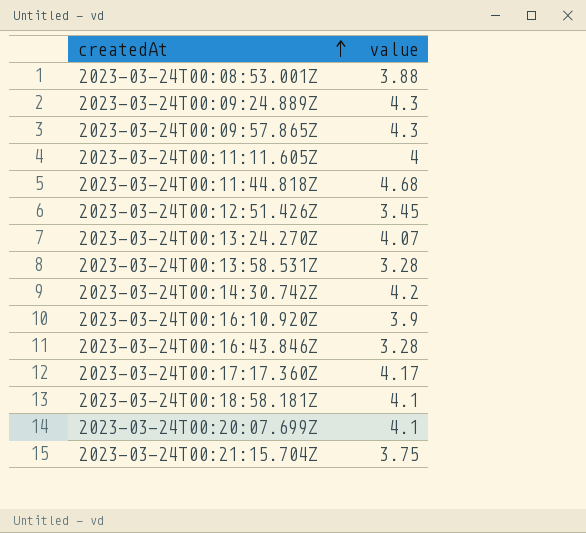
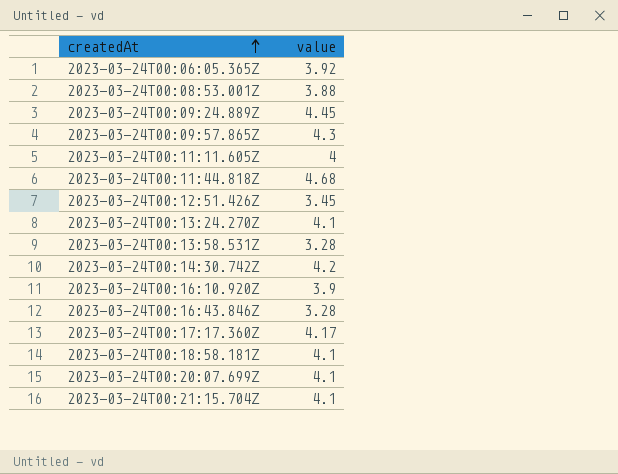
row 2023-03-24T00:06:05.365Z: none -> 3.92
2023-03-24T00:09:24.889Z | value: 4.3 -> 4.45
2023-03-24T00:13:24.270Z | value: 4.07 -> 4.1
2023-03-24T00:21:15.704Z | value: 3.75 -> 4.1

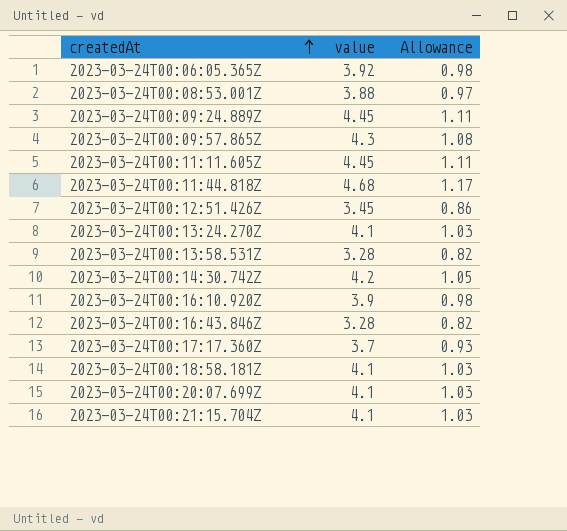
column Allowance | formula: none -> [value] * 0.25
2023-03-24T00:11:11.605Z | value: 4 -> 4.45
2023-03-24T00:17:17.360Z | value: 4.17 -> 3.7

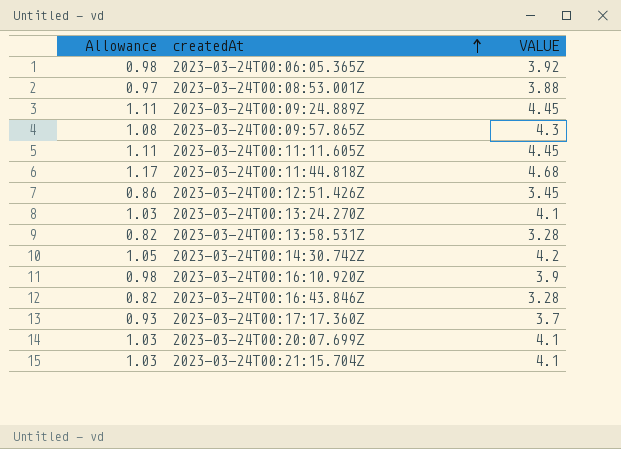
column Allowance | position: 3 -> 1
column name: value -> VALUE
row 2023-03-24T00:18:58.181Z: 4.1 | 1.03 -> none

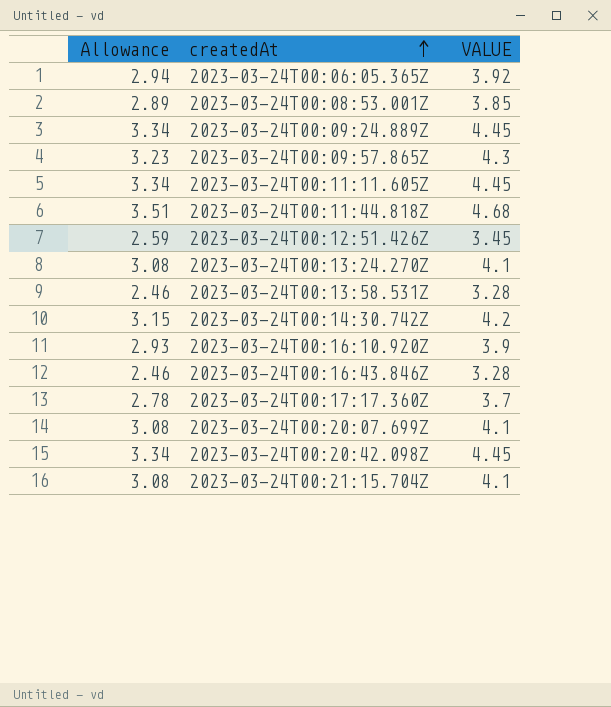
column Allowance | formula: [VALUE] * 0.25 -> [VALUE] * 0.75
2023-03-24T00:08:53.001Z | VALUE: 3.88 -> 3.85
row 2023-03-24T00:20:42.098Z: none -> 3.34 | 4.45

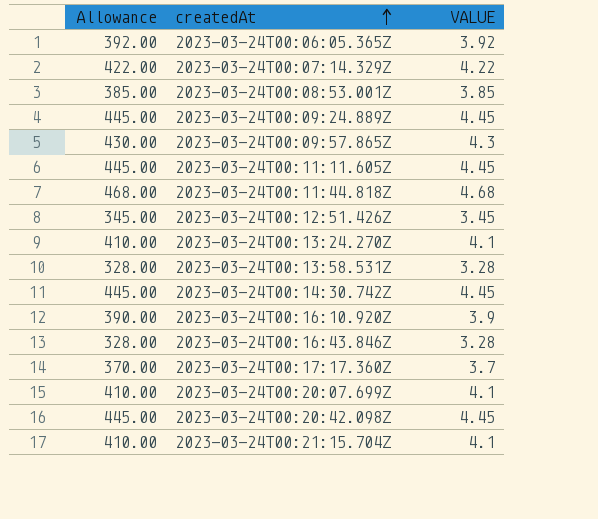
column Allowance | formula: [VALUE] * 0.75 -> [VALUE] * 100
row 2023-03-24T00:07:14.329Z: none -> 422.00 | 4.22
2023-03-24T00:14:30.742Z | VALUE: 4.2 -> 4.45

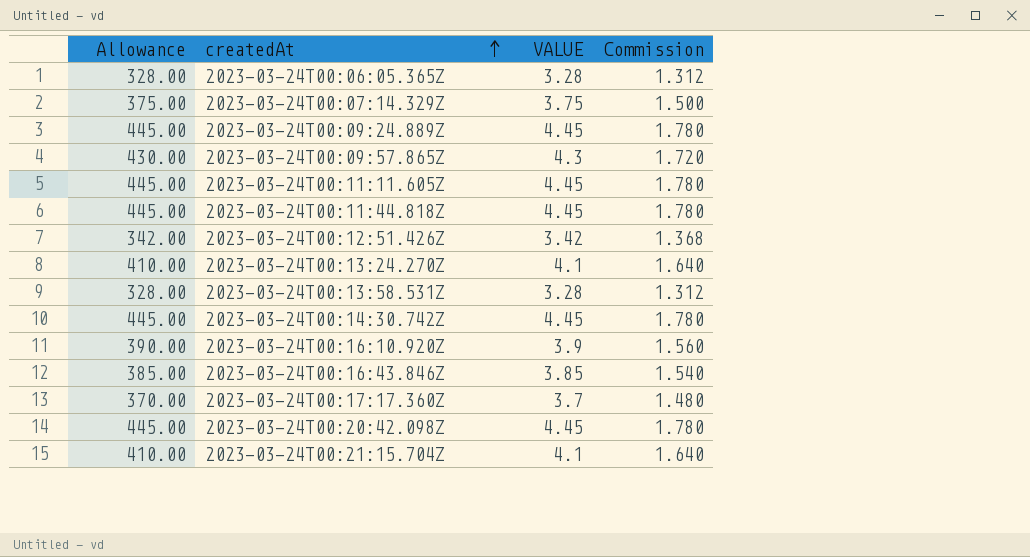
column Commission | formula: none -> [VALUE] * 0.4
row 2023-03-24T00:08:53.001Z: 385.00 | 3.85 -> none
row 2023-03-24T00:20:07.699Z: 410.00 | 4.1 -> none
2023-03-24T00:06:05.365Z | Allowance: 392.00 -> 328.00
2023-03-24T00:06:05.365Z | VALUE: 3.92 -> 3.28
2023-03-24T00:07:14.329Z | Allowance: 422.00 -> 375.00
2023-03-24T00:07:14.329Z | VALUE: 4.22 -> 3.75
2023-03-24T00:11:44.818Z | Allowance: 468.00 -> 445.00
2023-03-24T00:11:44.818Z | VALUE: 4.68 -> 4.45
2023-03-24T00:12:51.426Z | Allowance: 345.00 -> 342.00
2023-03-24T00:12:51.426Z | VALUE: 3.45 -> 3.42
2023-03-24T00:16:43.846Z | Allowance: 328.00 -> 385.00
2023-03-24T00:16:43.846Z | VALUE: 3.28 -> 3.85

